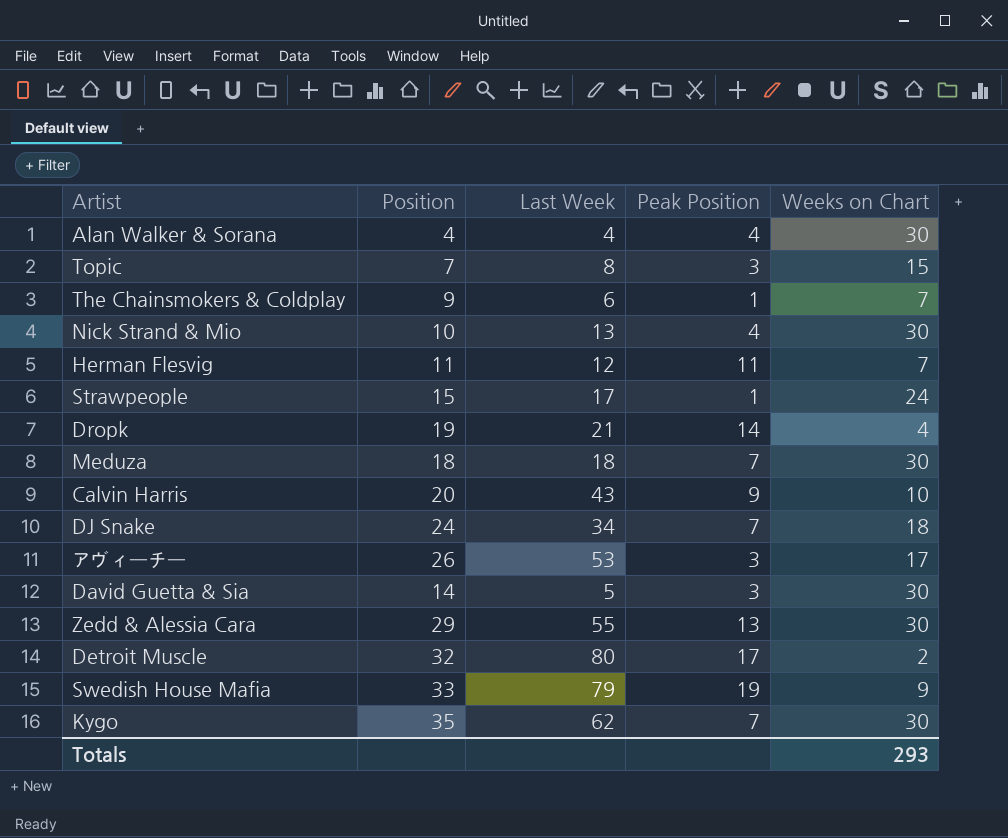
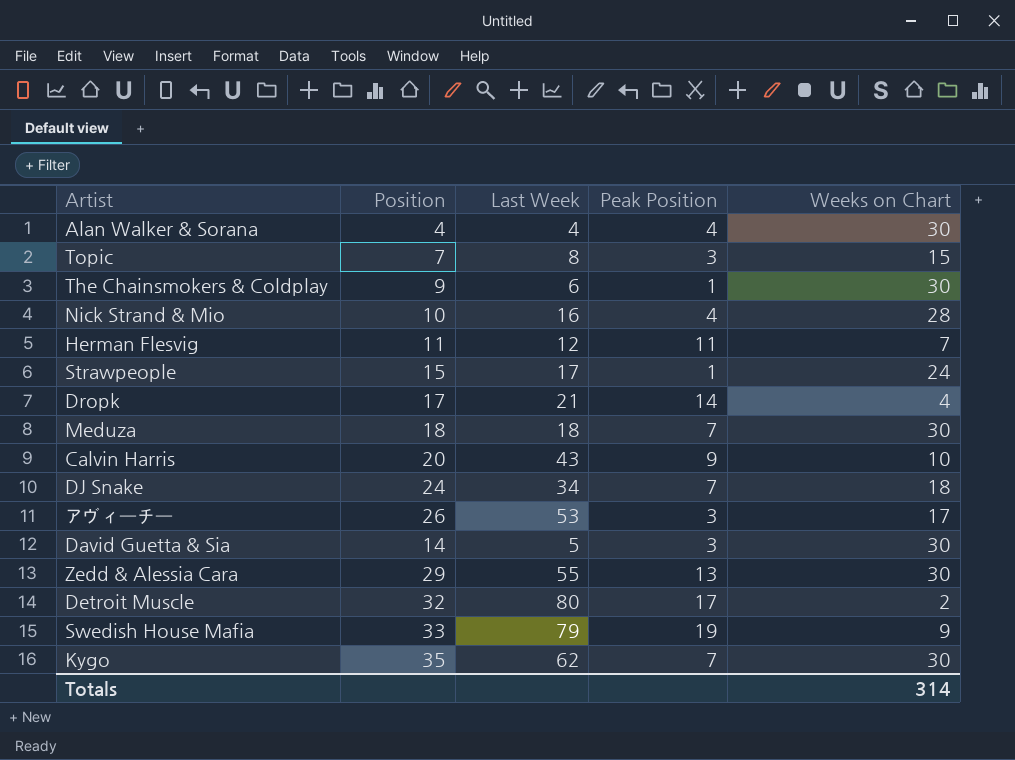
The Chainsmokers & Coldplay | Weeks on Chart: 7 -> 30
Nick Strand & Mio | Last Week: 13 -> 16
Nick Strand & Mio | Weeks on Chart: 30 -> 28
Dropk | Position: 19 -> 17
Totals | Weeks on Chart: 293 -> 314

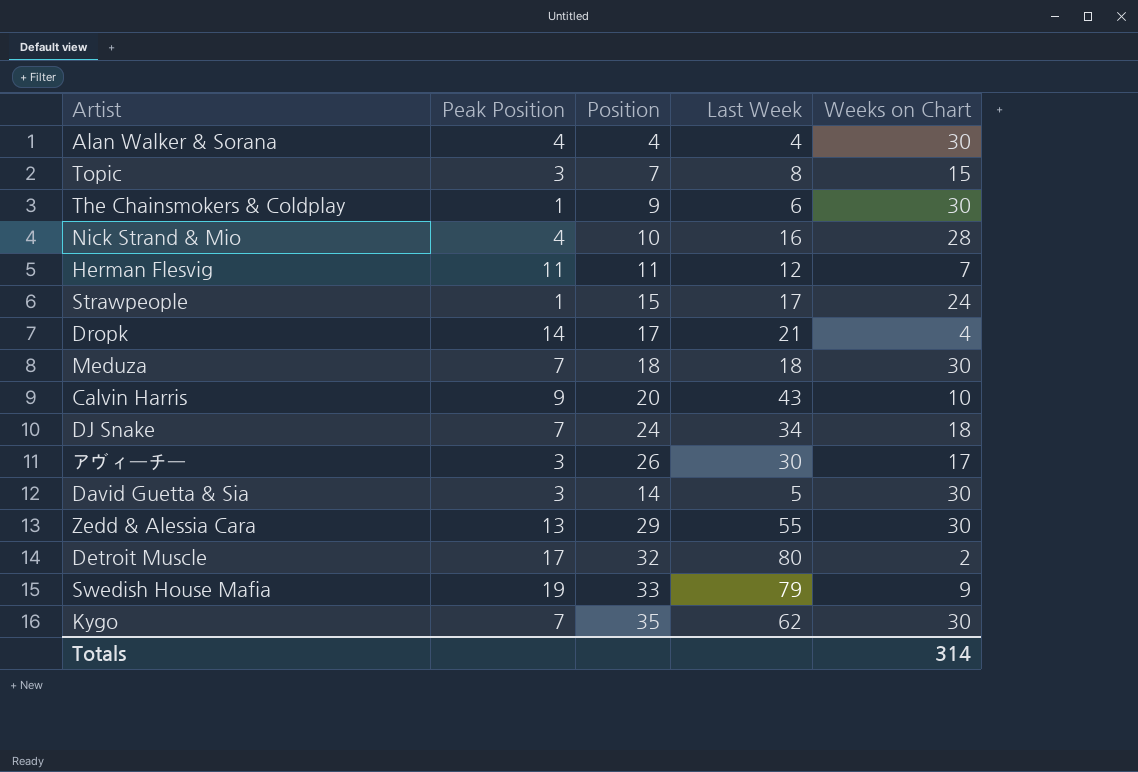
column Peak Position | position: 4 -> 2
アヴィーチー | Last Week: 53 -> 30

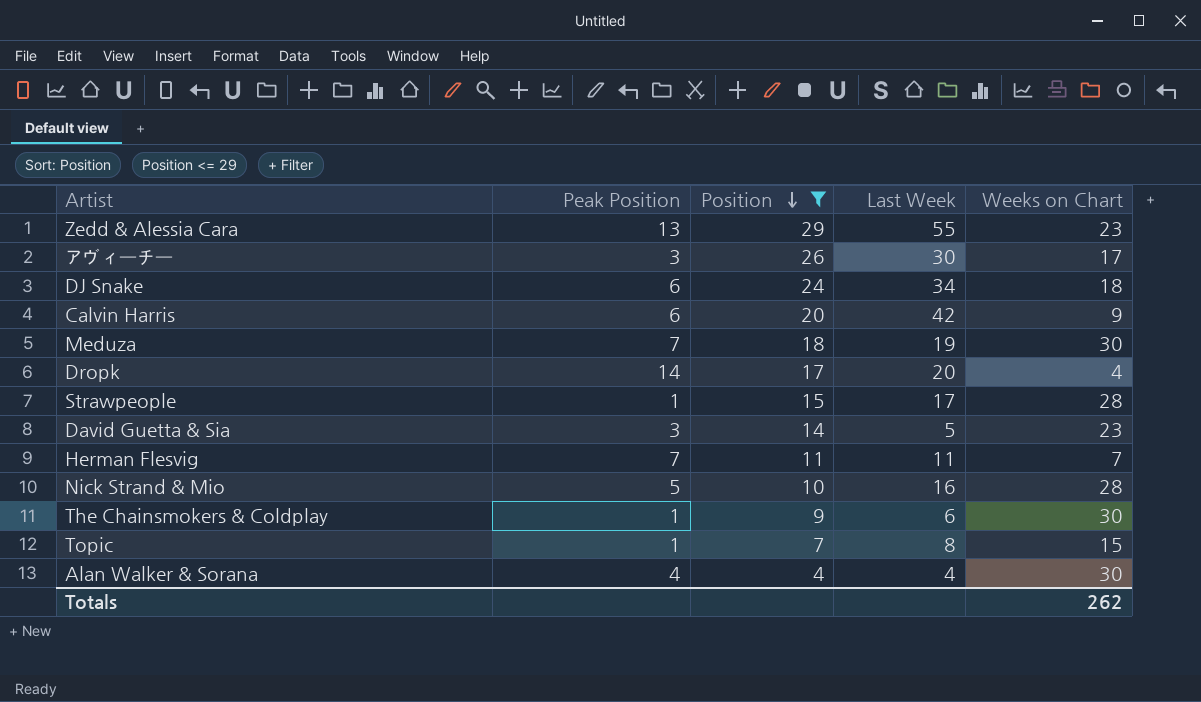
filter: none -> Position <= 29
row order: none -> Position descending
Zedd & Alessia Cara | Weeks on Chart: 30 -> 23
DJ Snake | Peak Position: 7 -> 6
Calvin Harris | Peak Position: 9 -> 6
Calvin Harris | Last Week: 43 -> 42
Calvin Harris | Weeks on Chart: 10 -> 9
Meduza | Last Week: 18 -> 19
Dropk | Last Week: 21 -> 20
Strawpeople | Weeks on Chart: 24 -> 28
David Guetta & Sia | Weeks on Chart: 30 -> 23
Herman Flesvig | Peak Position: 11 -> 7
Herman Flesvig | Last Week: 12 -> 11
Nick Strand & Mio | Peak Position: 4 -> 5
Topic | Peak Position: 3 -> 1
Totals | Weeks on Chart: 314 -> 262

